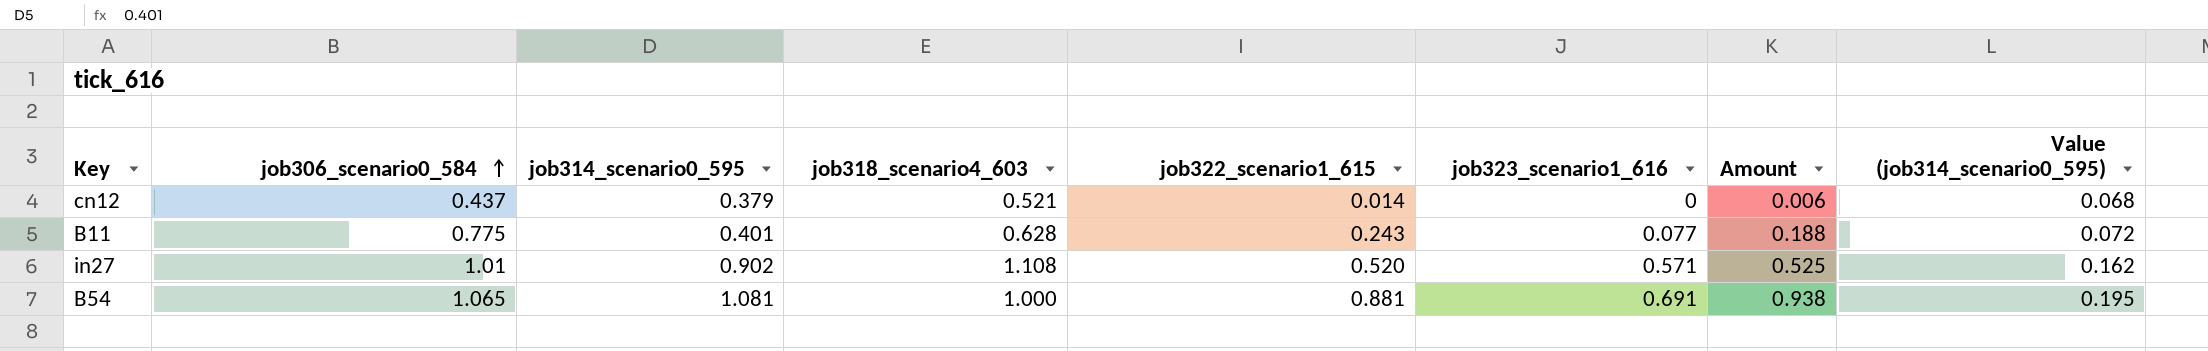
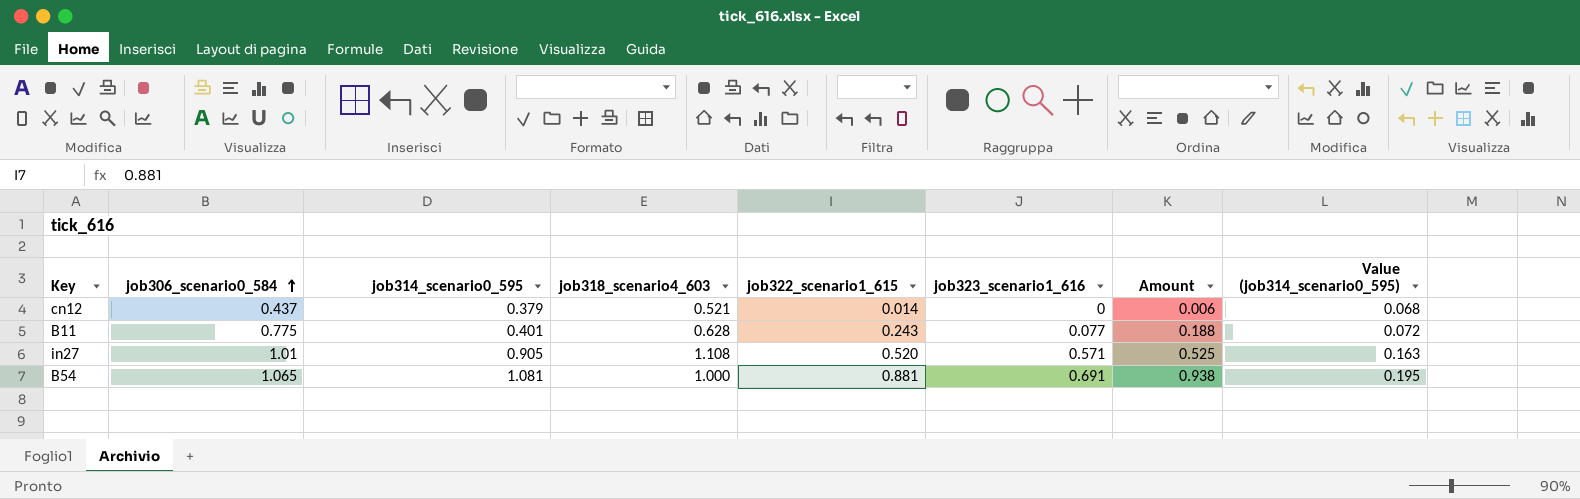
in27 | job314_scenario0_595: 0.902 -> 0.905
in27 | Value (job314_scenario0_595): 0.162 -> 0.163

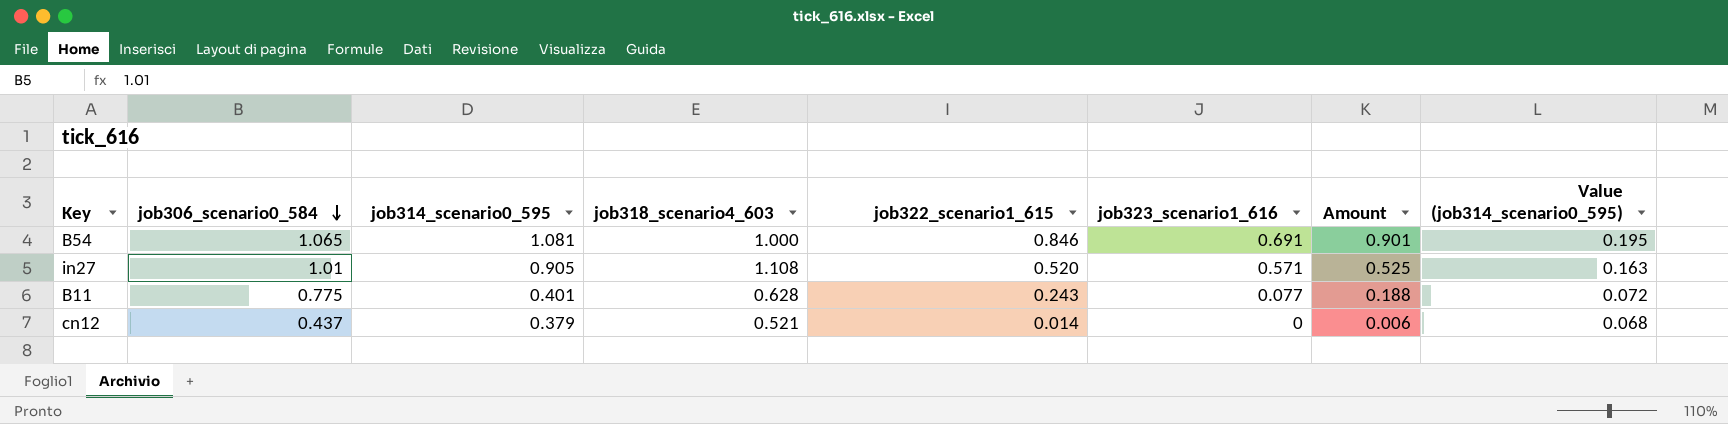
row order: job306_scenario0_584 ascending -> job306_scenario0_584 descending
B54 | job322_scenario1_615: 0.881 -> 0.846
B54 | Amount: 0.938 -> 0.901

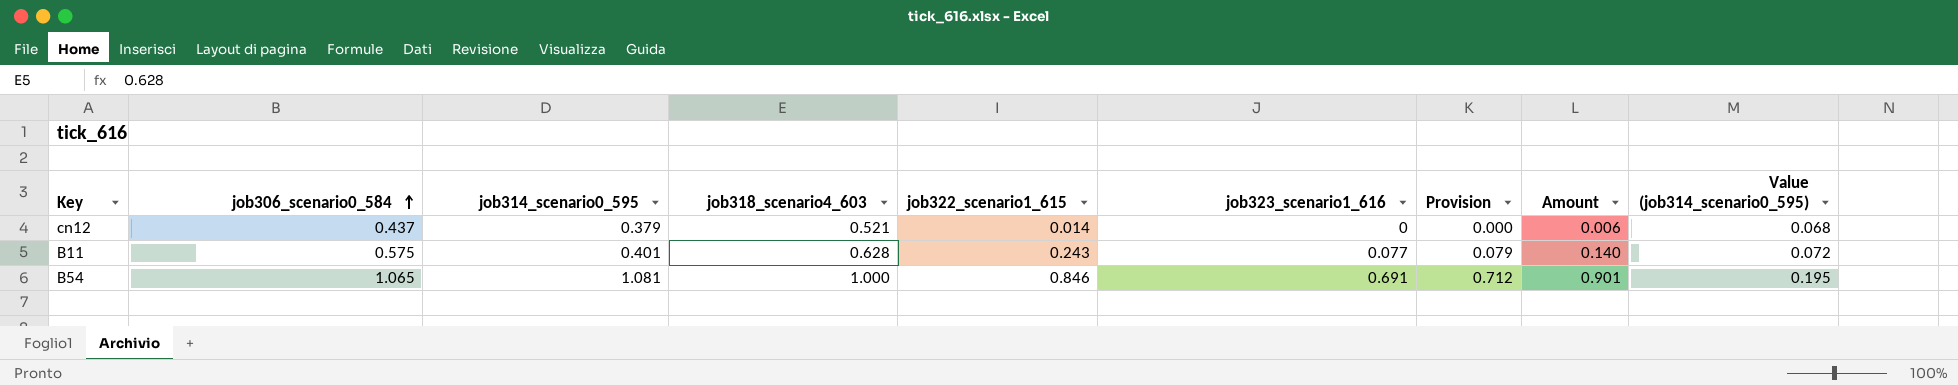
row order: job306_scenario0_584 descending -> job306_scenario0_584 ascending
column Provision | formula: none -> [job323_scenario1_616] * 1.03
row in27: 1.01 | 0.905 | 1.108 | 0.520 | 0.571 | 0.525 | 0.163 -> none
B11 | job306_scenario0_584: 0.775 -> 0.575
B11 | Amount: 0.188 -> 0.140

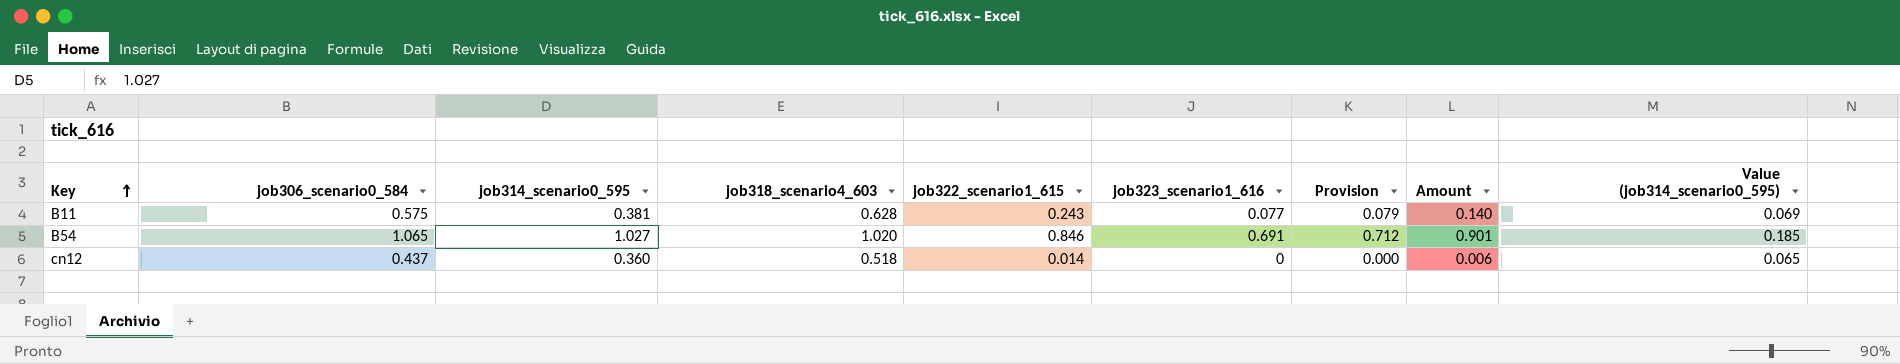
row order: job306_scenario0_584 ascending -> Key ascending
B11 | job314_scenario0_595: 0.401 -> 0.381
B11 | Value (job314_scenario0_595): 0.072 -> 0.069
B54 | job314_scenario0_595: 1.081 -> 1.027
B54 | job318_scenario4_603: 1.000 -> 1.020
B54 | Value (job314_scenario0_595): 0.195 -> 0.185
cn12 | job314_scenario0_595: 0.379 -> 0.360
cn12 | job318_scenario4_603: 0.521 -> 0.518
cn12 | Value (job314_scenario0_595): 0.068 -> 0.065

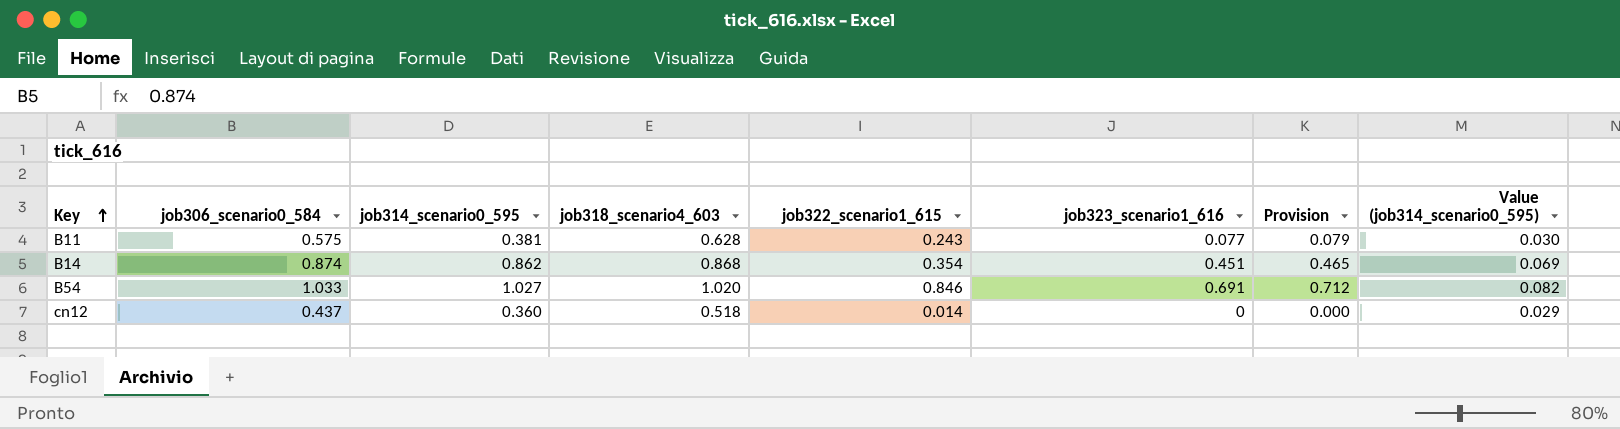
column Amount | formula: [job306_scenario0_584] * [job322_scenario1_615] -> none
column Value (job314_scenario0_595) | formula: [job314_scenario0_595] * 0.18 -> [job314_scenario0_595] * 0.08
row B14: none -> 0.874 | 0.862 | 0.868 | 0.354 | 0.451 | 0.465 | 0.069
B54 | job306_scenario0_584: 1.065 -> 1.033

